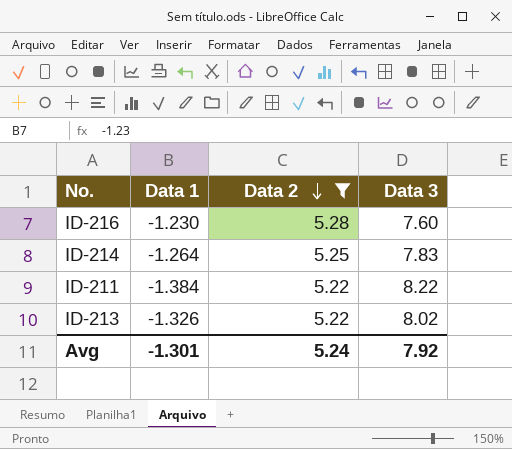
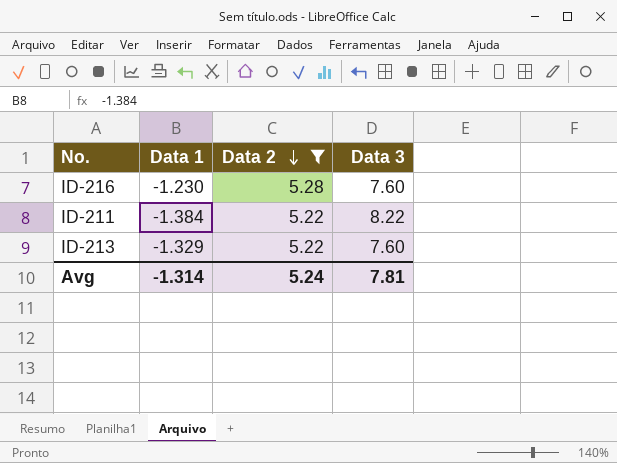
row ID-214: -1.264 | 5.25 | 7.83 -> none
ID-213 | Data 1: -1.326 -> -1.329
ID-213 | Data 3: 8.02 -> 7.60
Avg | Data 1: -1.301 -> -1.314
Avg | Data 3: 7.92 -> 7.81

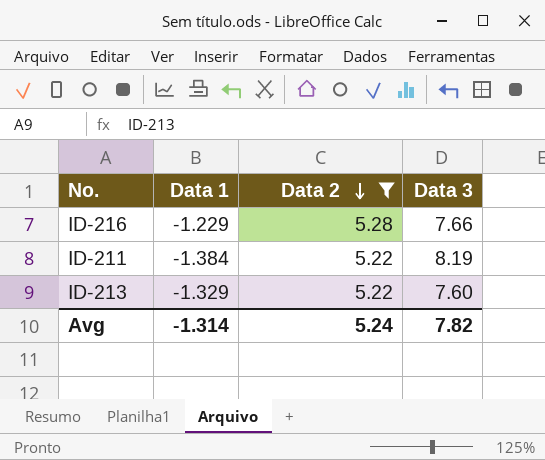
ID-216 | Data 1: -1.230 -> -1.229
ID-216 | Data 3: 7.60 -> 7.66
ID-211 | Data 3: 8.22 -> 8.19
Avg | Data 3: 7.81 -> 7.82

